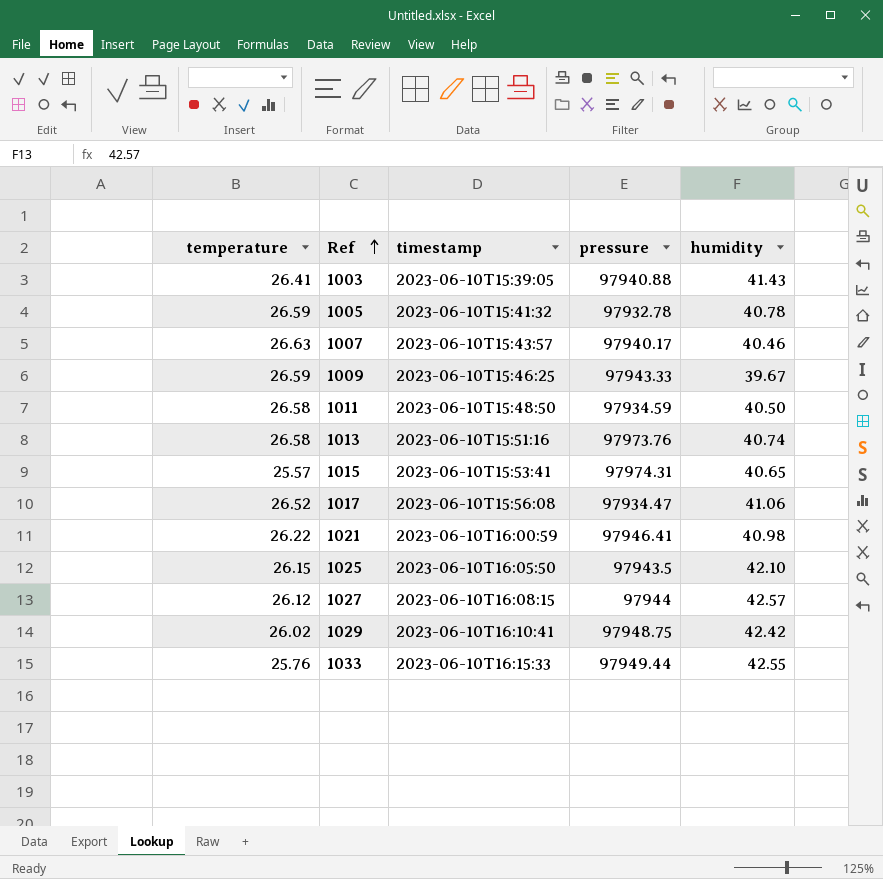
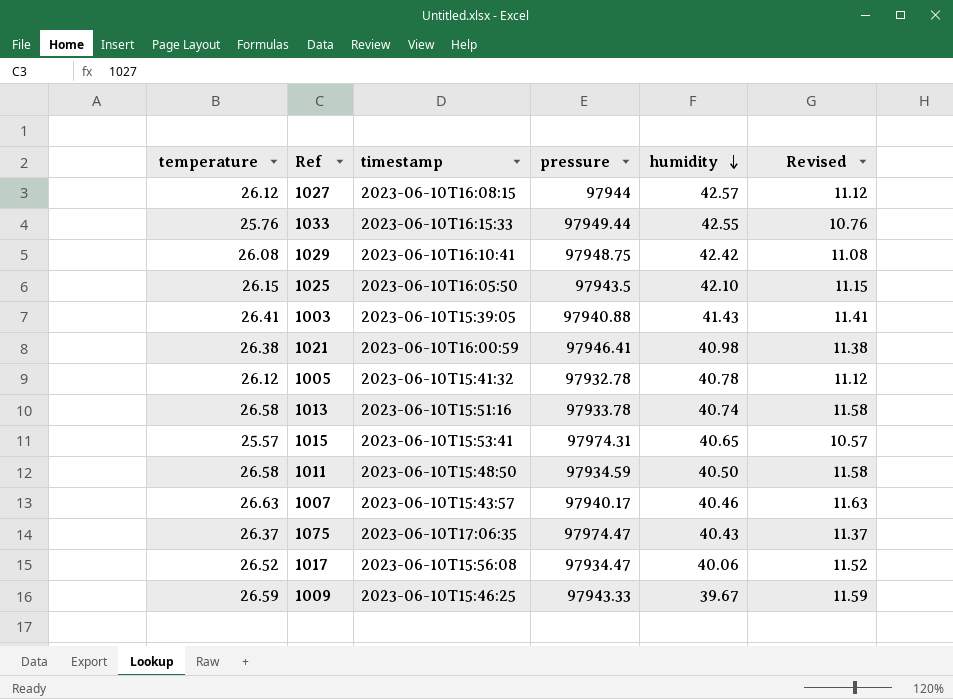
row order: Ref ascending -> humidity descending
column Revised | formula: none -> [temperature] - 15
1029 | temperature: 26.02 -> 26.08
1021 | temperature: 26.22 -> 26.38
1005 | temperature: 26.59 -> 26.12
1013 | pressure: 97973.76 -> 97933.78
row 1075: none -> 26.37 | 2023-06-10T17:06:35 | 97974.47 | 40.43 | 11.37
1017 | humidity: 41.06 -> 40.06

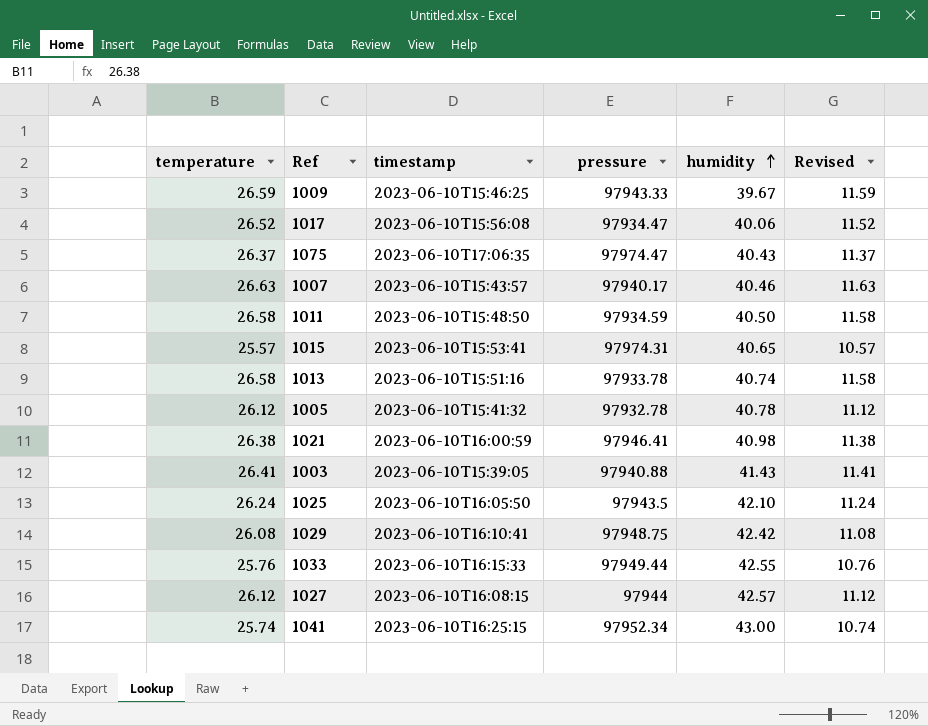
row order: humidity descending -> humidity ascending
1025 | temperature: 26.15 -> 26.24
1025 | Revised: 11.15 -> 11.24
row 1041: none -> 25.74 | 2023-06-10T16:25:15 | 97952.34 | 43.00 | 10.74

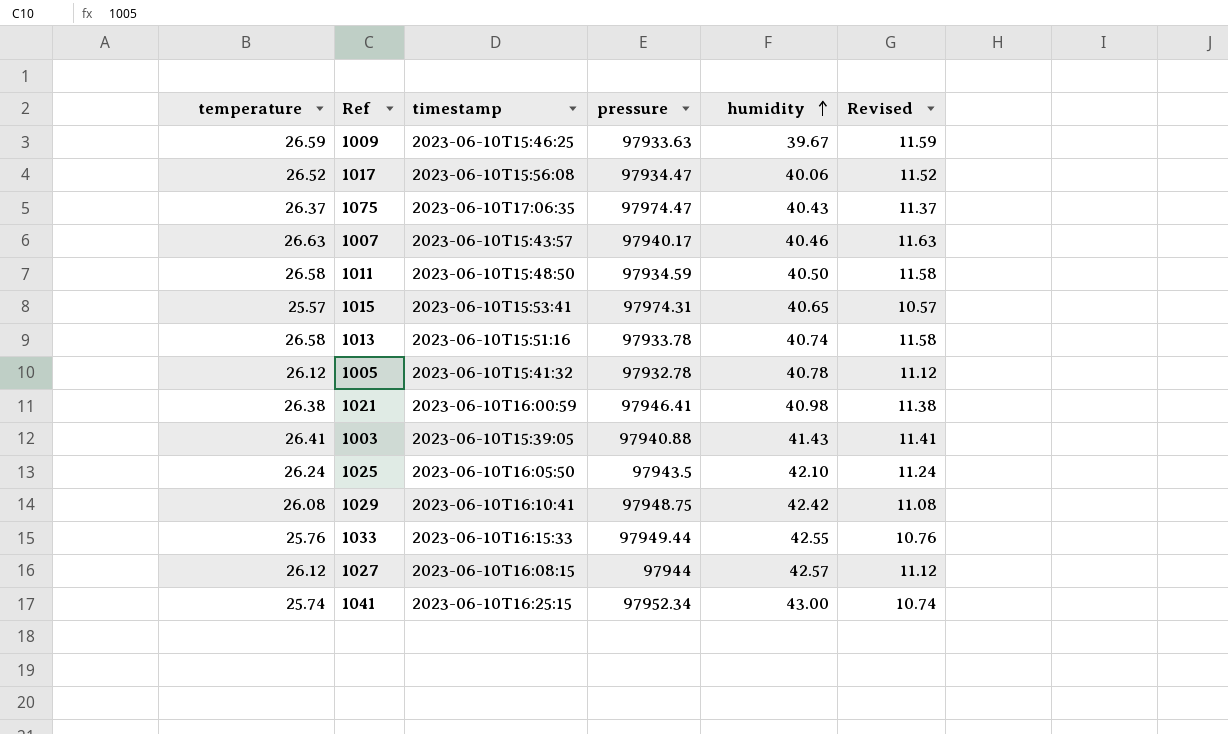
1009 | pressure: 97943.33 -> 97933.63

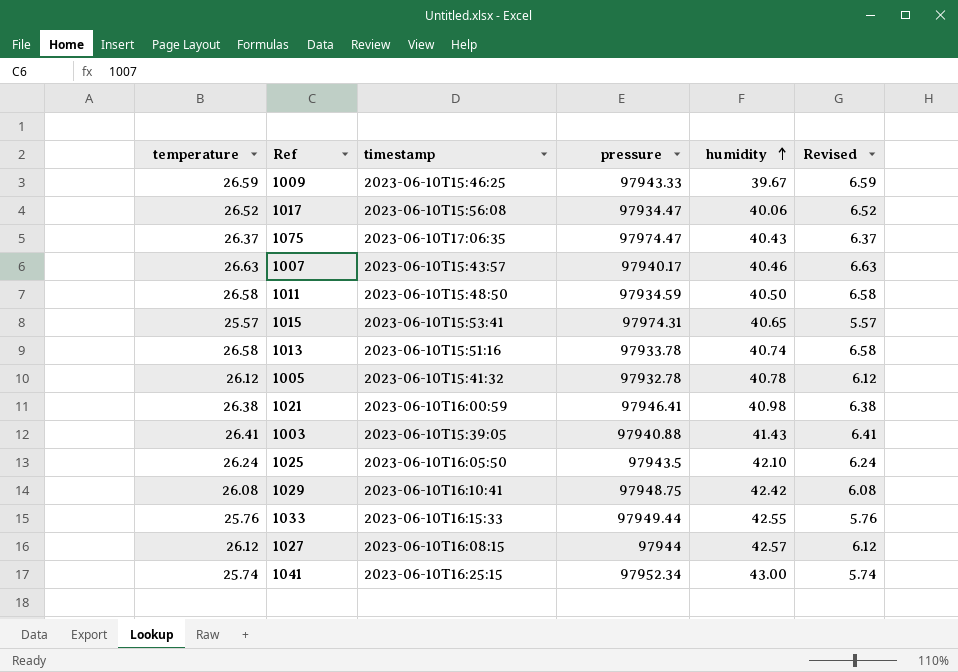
column Revised | formula: [temperature] - 15 -> [temperature] - 20
1009 | pressure: 97933.63 -> 97943.33

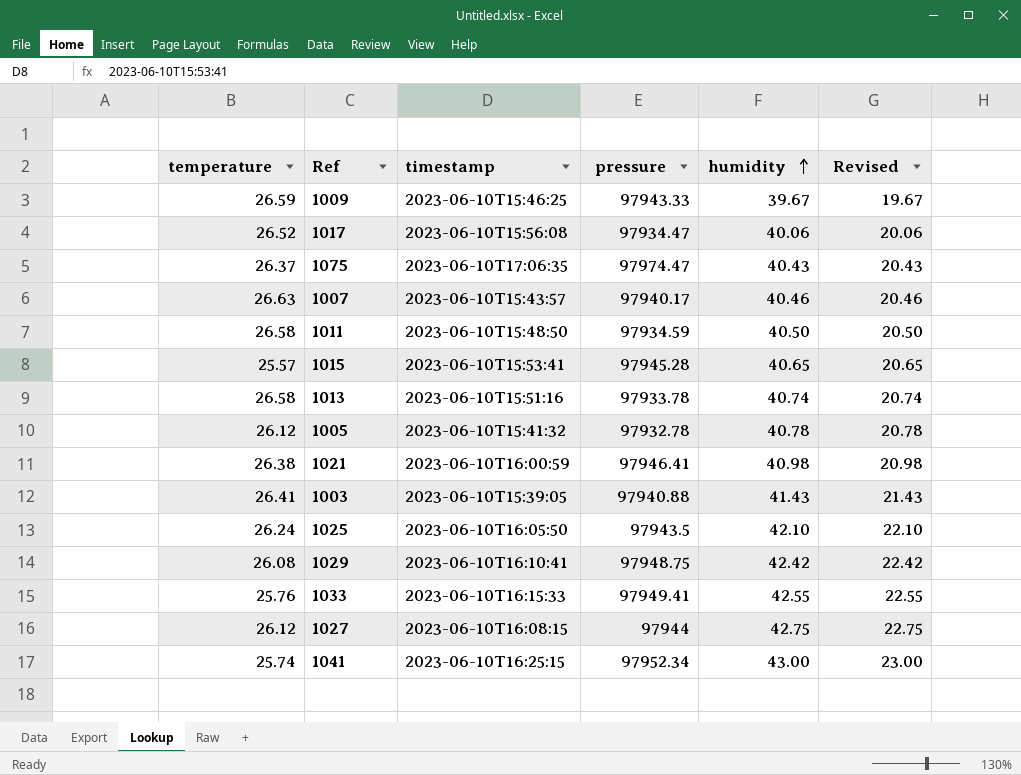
column Revised | formula: [temperature] - 20 -> [humidity] - 20
1015 | pressure: 97974.31 -> 97945.28
1033 | pressure: 97949.44 -> 97949.41
1027 | humidity: 42.57 -> 42.75

